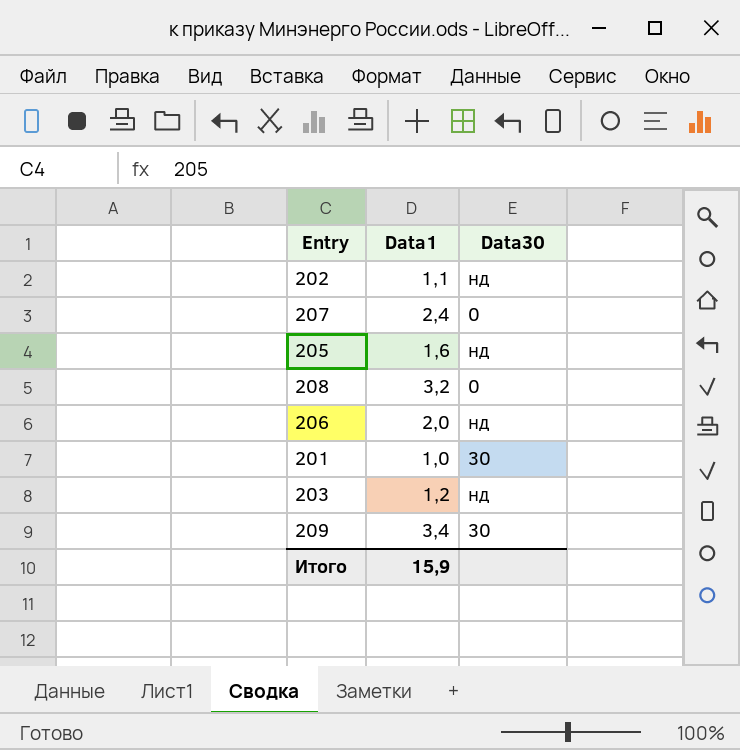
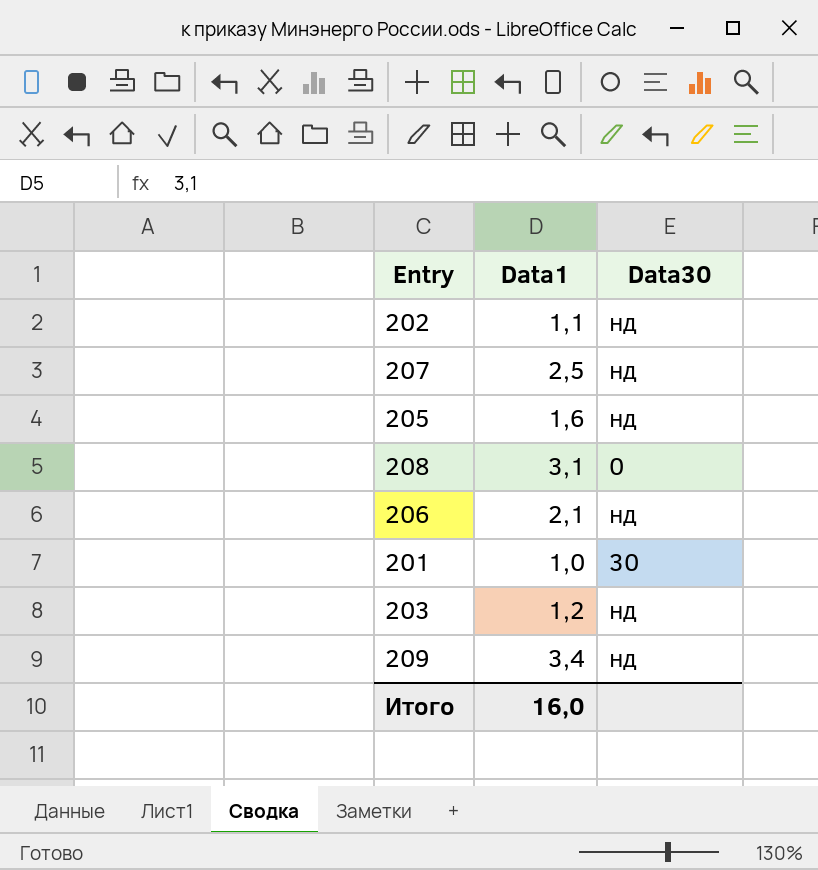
207 | Data1: 2,4 -> 2,5
207 | Data30: 0 -> нд
208 | Data1: 3,2 -> 3,1
206 | Data1: 2,0 -> 2,1
209 | Data30: 30 -> нд
Итого | Data1: 15,9 -> 16,0

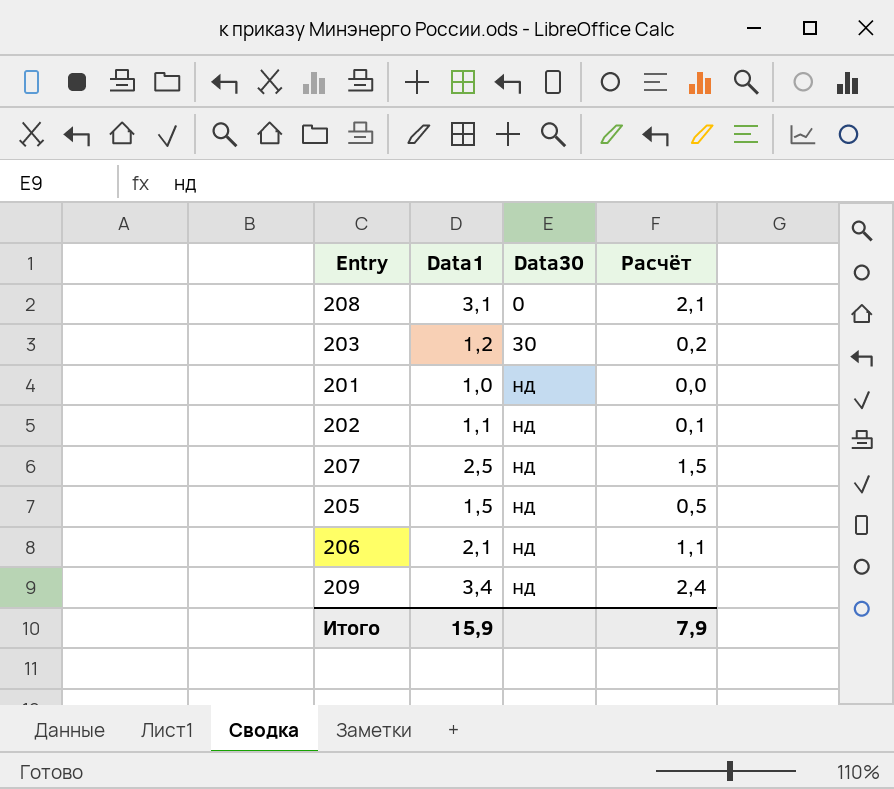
row order: none -> Data30 ascending
column Расчёт | formula: none -> [Data1] - 1
203 | Data30: нд -> 30
201 | Data30: 30 -> нд
205 | Data1: 1,6 -> 1,5
Итого | Data1: 16,0 -> 15,9

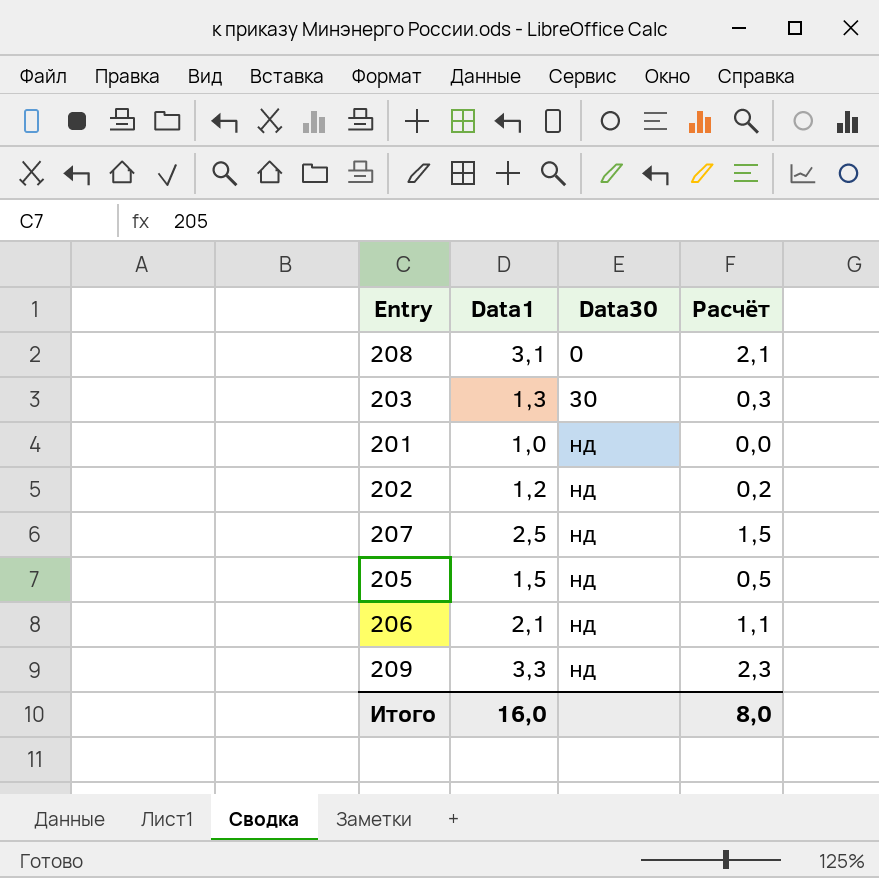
203 | Data1: 1,2 -> 1,3
203 | Расчёт: 0,2 -> 0,3
202 | Data1: 1,1 -> 1,2
202 | Расчёт: 0,1 -> 0,2
209 | Data1: 3,4 -> 3,3
209 | Расчёт: 2,4 -> 2,3
Итого | Data1: 15,9 -> 16,0
Итого | Расчёт: 7,9 -> 8,0

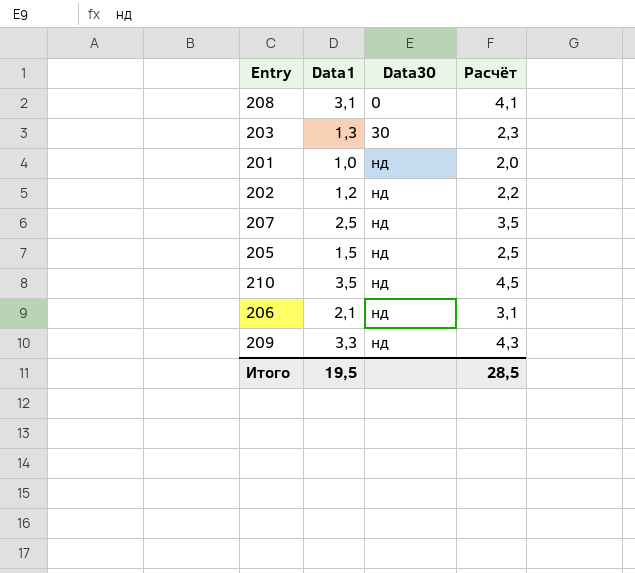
column Расчёт | formula: [Data1] - 1 -> [Data1] + 1
row 210: none -> 3,5 | нд | 4,5
Итого | Data1: 16,0 -> 19,5
Итого | Расчёт: 8,0 -> 28,5

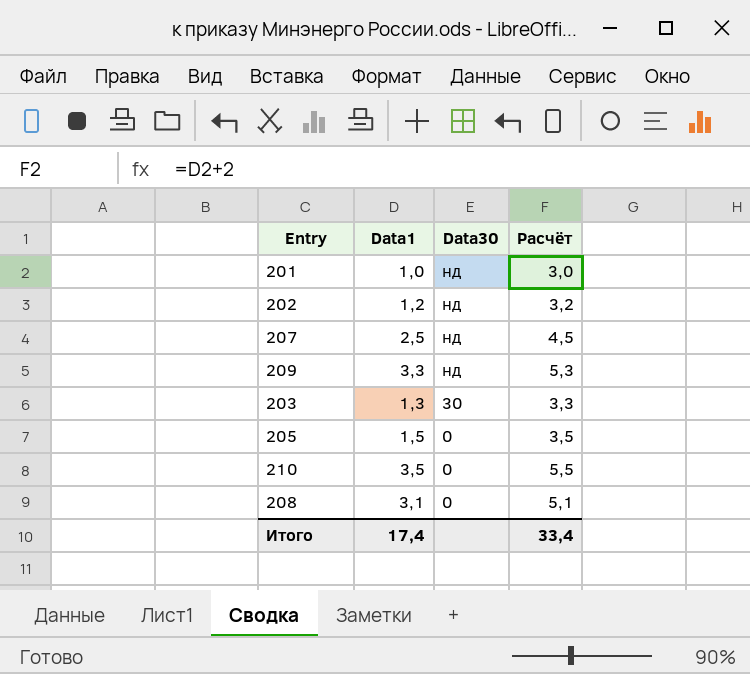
row order: Data30 ascending -> Data30 descending
column Расчёт | formula: [Data1] + 1 -> [Data1] + 2
row 206: 2,1 | нд | 3,1 -> none
205 | Data30: нд -> 0
210 | Data30: нд -> 0
Итого | Data1: 19,5 -> 17,4
Итого | Расчёт: 28,5 -> 33,4

